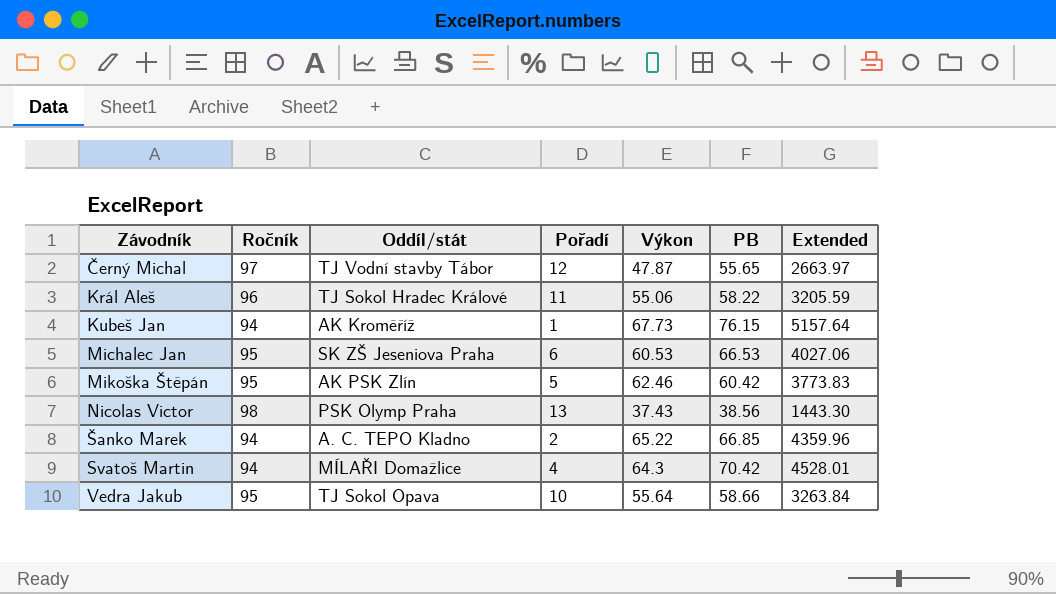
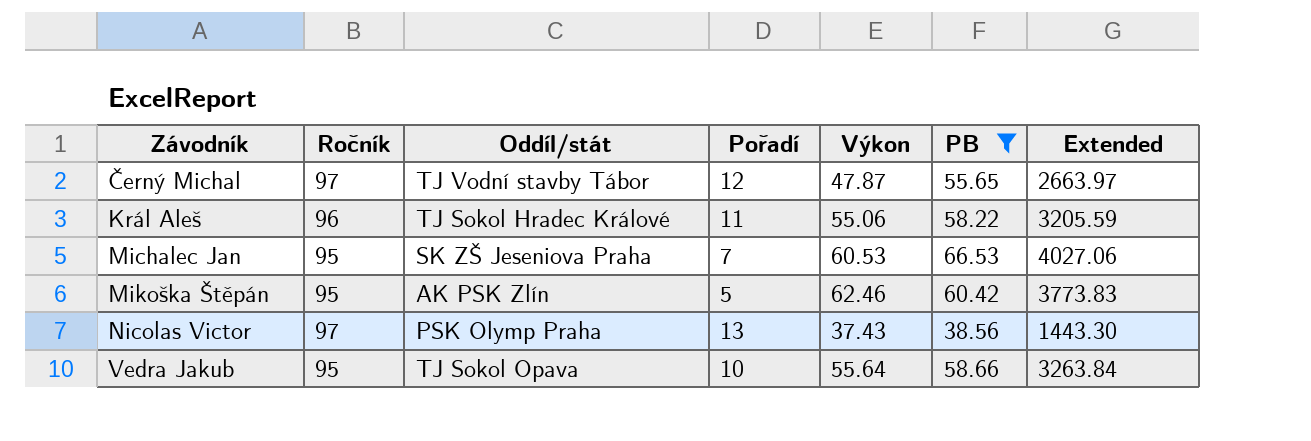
filter: none -> PB <= 66.53
Michalec Jan | Pořadí: 6 -> 7
Nicolas Victor | Ročník: 98 -> 97

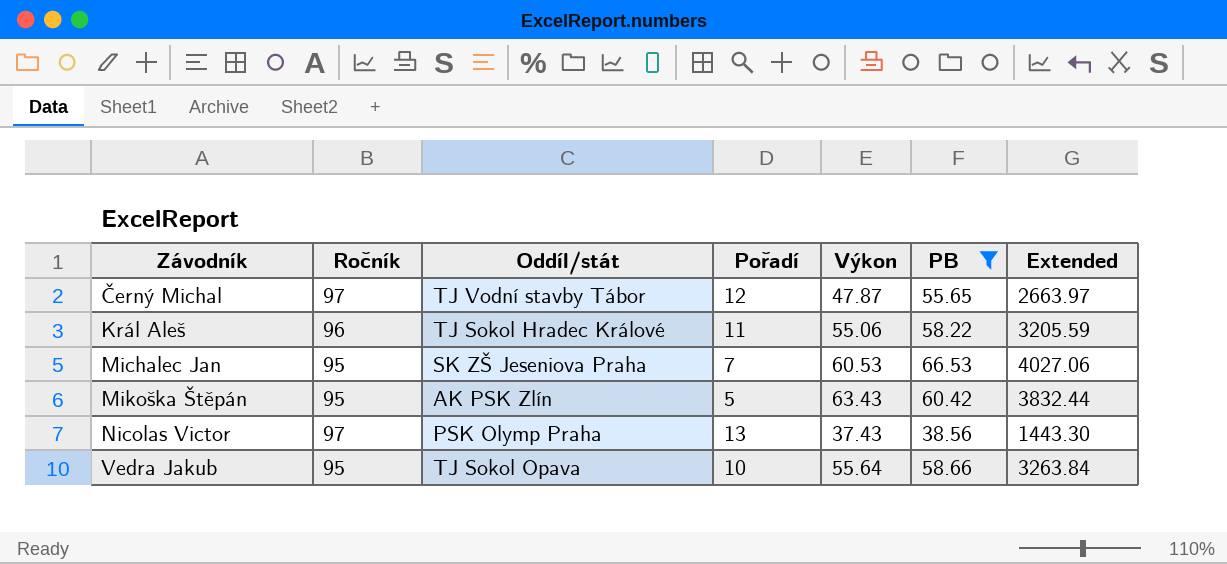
Mikoška Štěpán | Výkon: 62.46 -> 63.43
Mikoška Štěpán | Extended: 3773.83 -> 3832.44

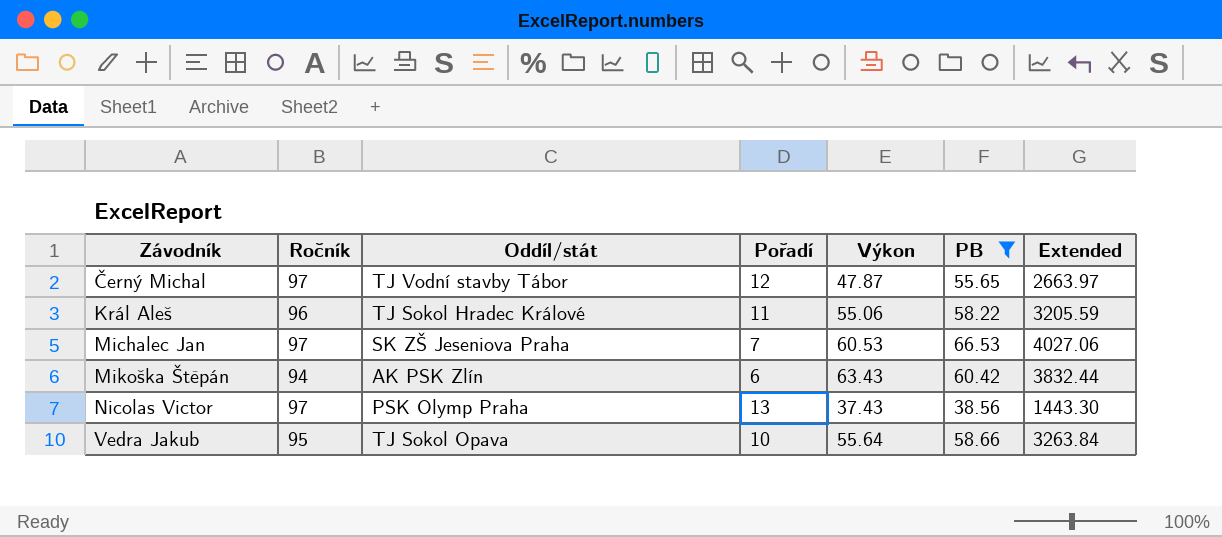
Michalec Jan | Ročník: 95 -> 97
Mikoška Štěpán | Ročník: 95 -> 94
Mikoška Štěpán | Pořadí: 5 -> 6

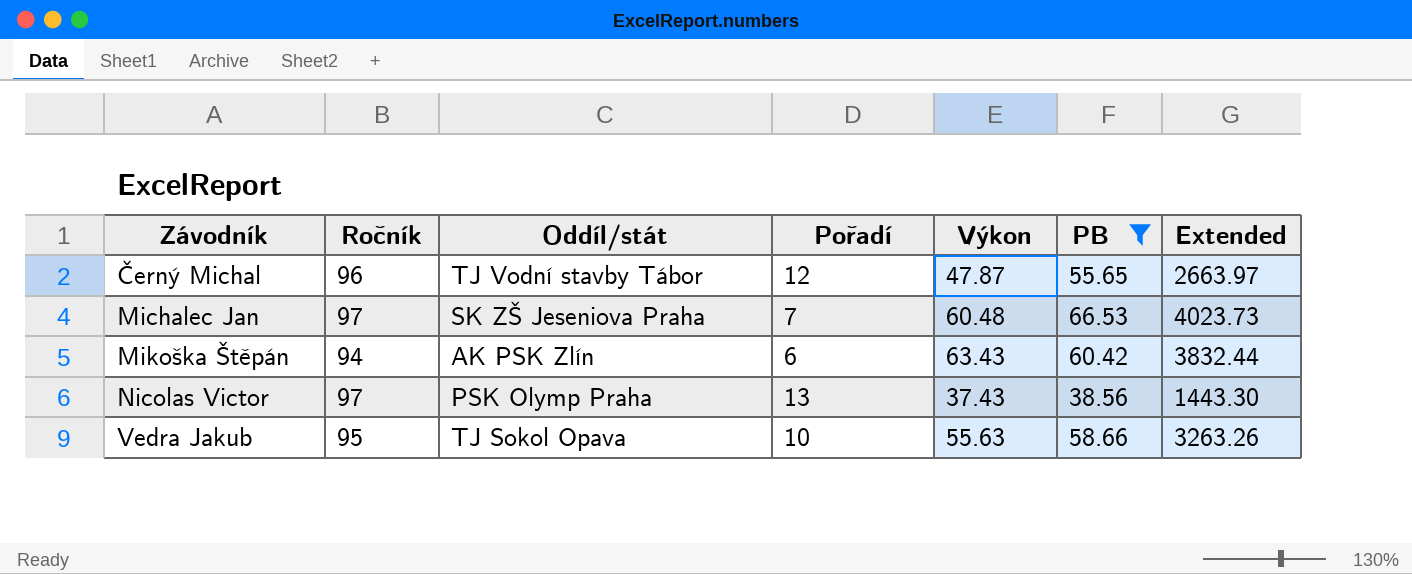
row Král Aleš: 96 | TJ Sokol Hradec Králové | 11 | 55.06 | 58.22 | 3205.59 -> none
Černý Michal | Ročník: 97 -> 96
Michalec Jan | Výkon: 60.53 -> 60.48
Michalec Jan | Extended: 4027.06 -> 4023.73
Vedra Jakub | Výkon: 55.64 -> 55.63
Vedra Jakub | Extended: 3263.84 -> 3263.26

